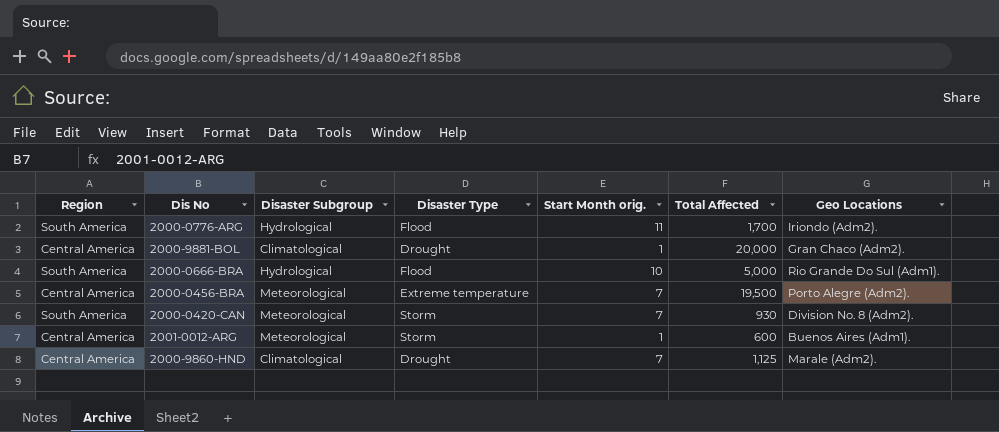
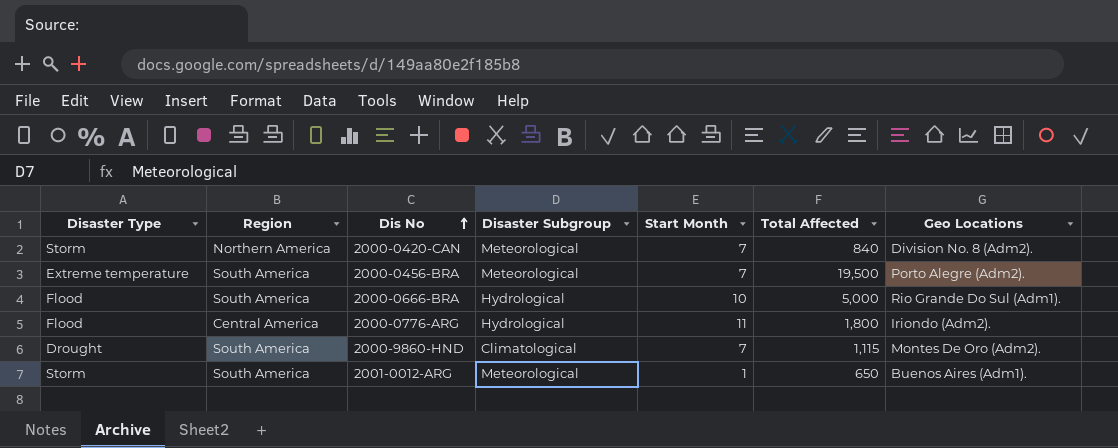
row order: none -> Dis No ascending
column Disaster Type | position: 4 -> 1
column name: Start Month orig. -> Start Month
row 2000-9881-BOL: Central America | Climatological | Drought | 1 | 20,000 | Gran Chaco (Adm2). -> none
2000-0420-CAN | Region: South America -> Northern America
2000-0420-CAN | Total Affected: 930 -> 840
2000-0456-BRA | Region: Central America -> South America
2000-0776-ARG | Region: South America -> Central America
2000-0776-ARG | Total Affected: 1,700 -> 1,800
2000-9860-HND | Region: Central America -> South America
2000-9860-HND | Total Affected: 1,125 -> 1,115
2000-9860-HND | Geo Locations: Marale (Adm2). -> Montes De Oro (Adm2).
2001-0012-ARG | Region: Central America -> South America
2001-0012-ARG | Total Affected: 600 -> 650

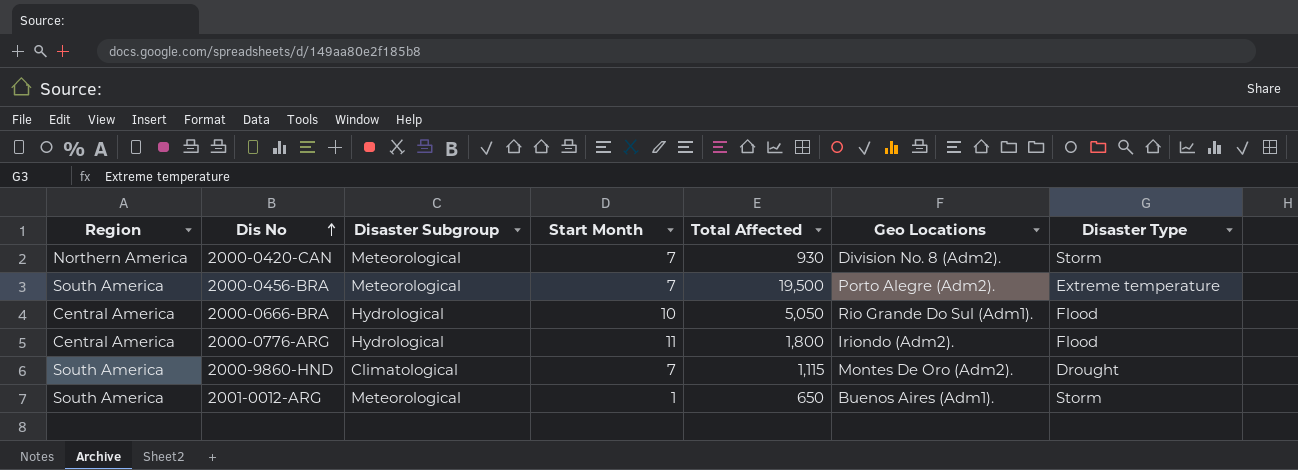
column Disaster Type | position: 1 -> 7
2000-0420-CAN | Total Affected: 840 -> 930
2000-0666-BRA | Region: South America -> Central America
2000-0666-BRA | Total Affected: 5,000 -> 5,050

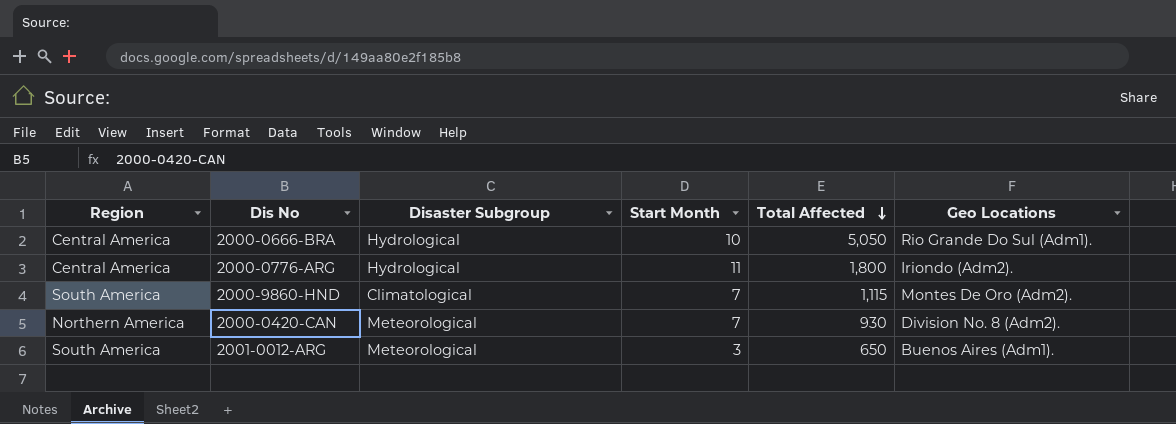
row order: Dis No ascending -> Total Affected descending
column Disaster Type | position: 7 -> none
row 2000-0456-BRA: South America | Meteorological | 7 | 19,500 | Porto Alegre (Adm2). | Extreme temperature -> none
2001-0012-ARG | Start Month: 1 -> 3

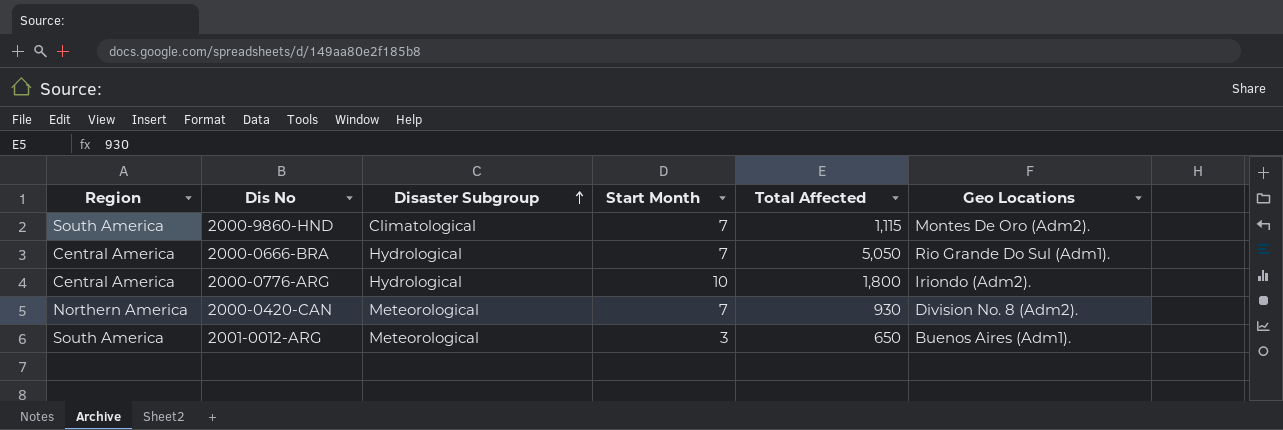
row order: Total Affected descending -> Disaster Subgroup ascending
2000-0666-BRA | Start Month: 10 -> 7
2000-0776-ARG | Start Month: 11 -> 10

